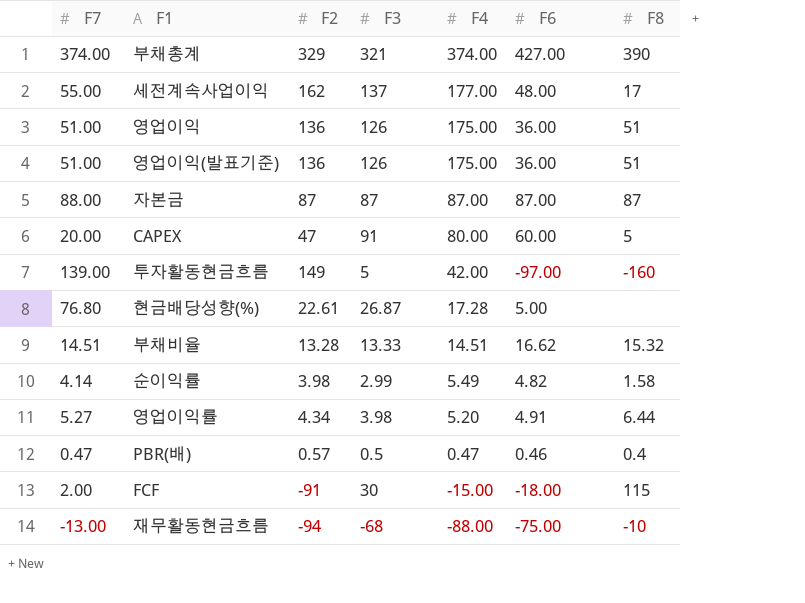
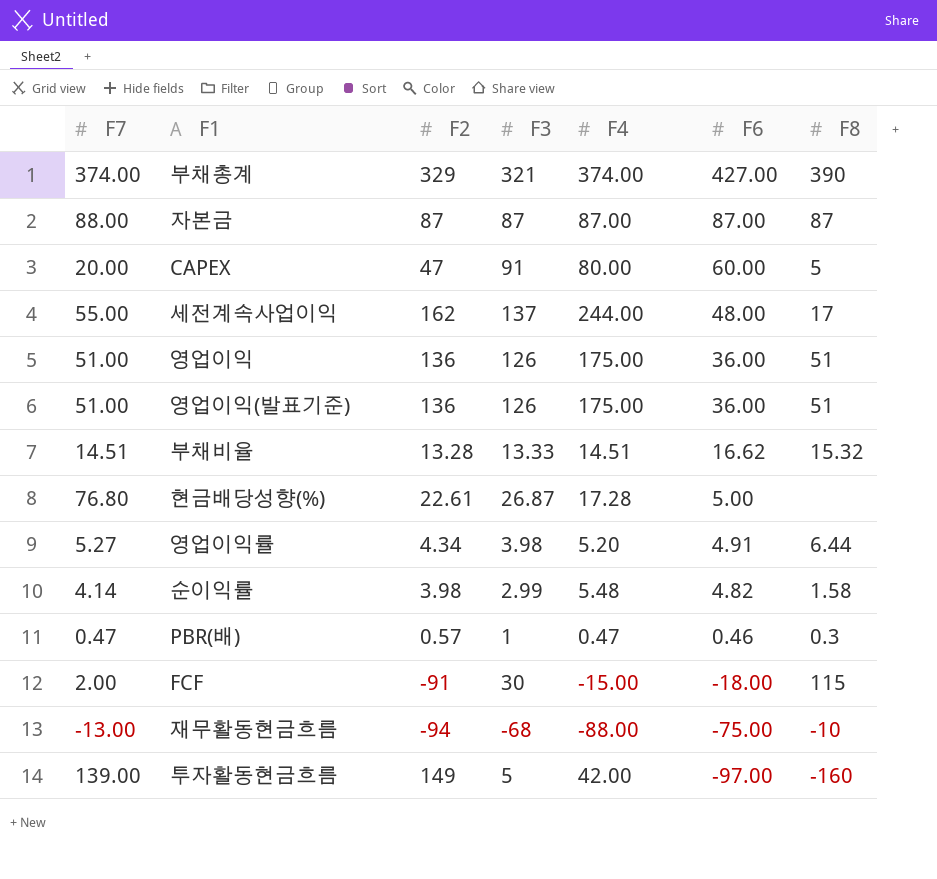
row order: F4 descending -> F6 descending
세전계속사업이익 | F4: 177.00 -> 244.00
순이익률 | F4: 5.49 -> 5.48
PBR(배) | F3: 0.5 -> 1
PBR(배) | F8: 0.4 -> 0.3

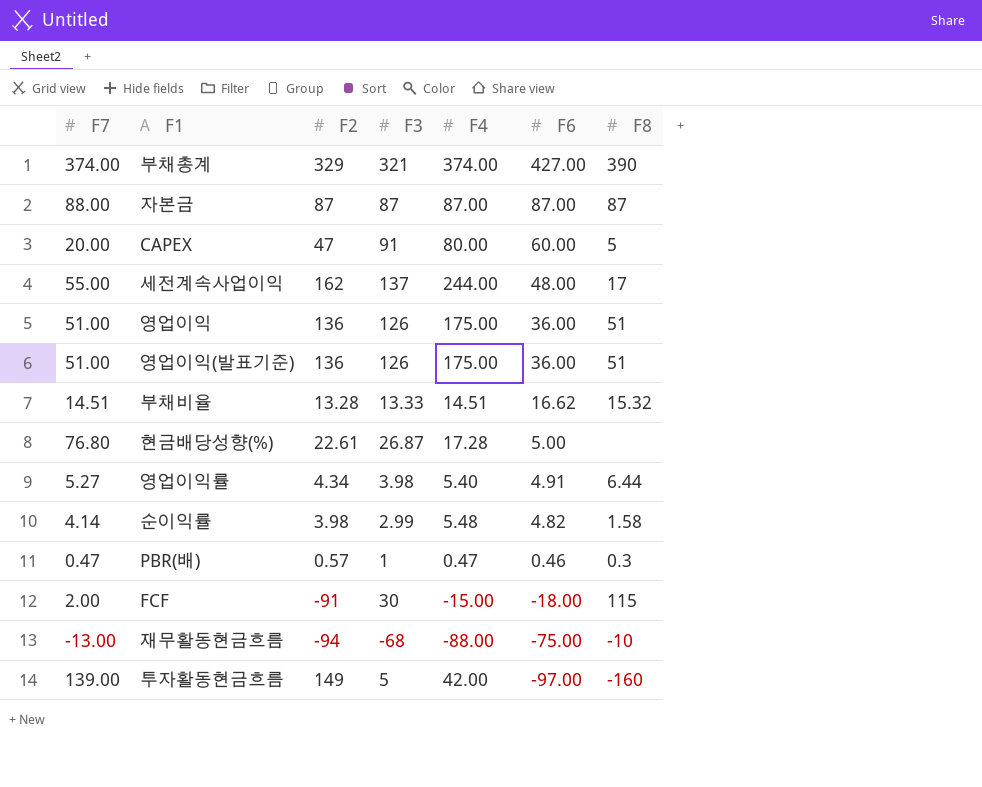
영업이익률 | F4: 5.20 -> 5.40

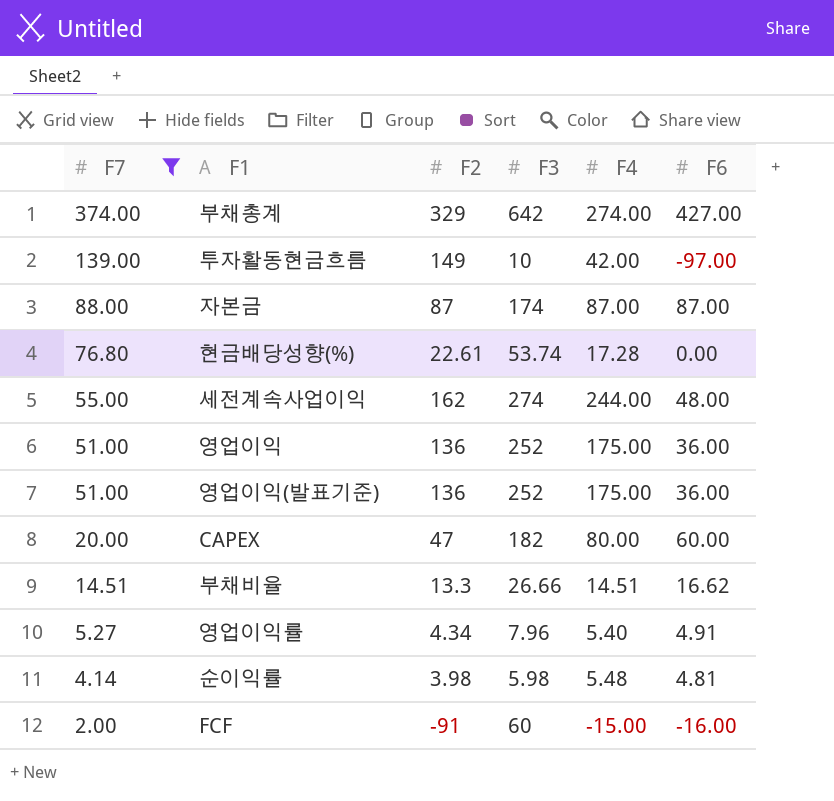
filter: none -> F7 >= 2.00
row order: F6 descending -> F7 descending
column F8 | position: 7 -> none
부채총계 | F3: 321 -> 642
부채총계 | F4: 374.00 -> 274.00
투자활동현금흐름 | F3: 5 -> 10
자본금 | F3: 87 -> 174
현금배당성향(%) | F3: 26.87 -> 53.74
현금배당성향(%) | F6: 5.00 -> 0.00
세전계속사업이익 | F3: 137 -> 274
영업이익 | F3: 126 -> 252
영업이익(발표기준) | F3: 126 -> 252
CAPEX | F3: 91 -> 182
부채비율 | F2: 13.28 -> 13.3
부채비율 | F3: 13.33 -> 26.66
영업이익률 | F3: 3.98 -> 7.96
순이익률 | F3: 2.99 -> 5.98
순이익률 | F6: 4.82 -> 4.81
FCF | F3: 30 -> 60
FCF | F6: -18.00 -> -16.00

